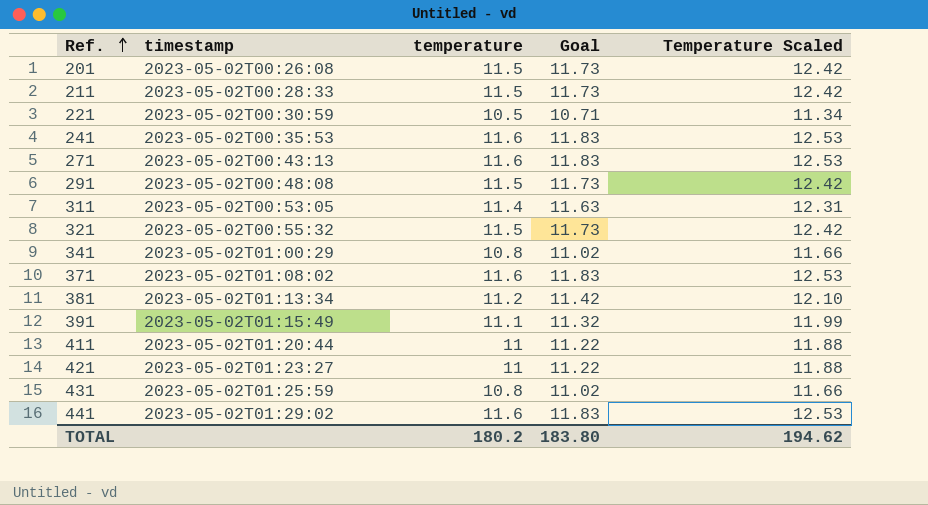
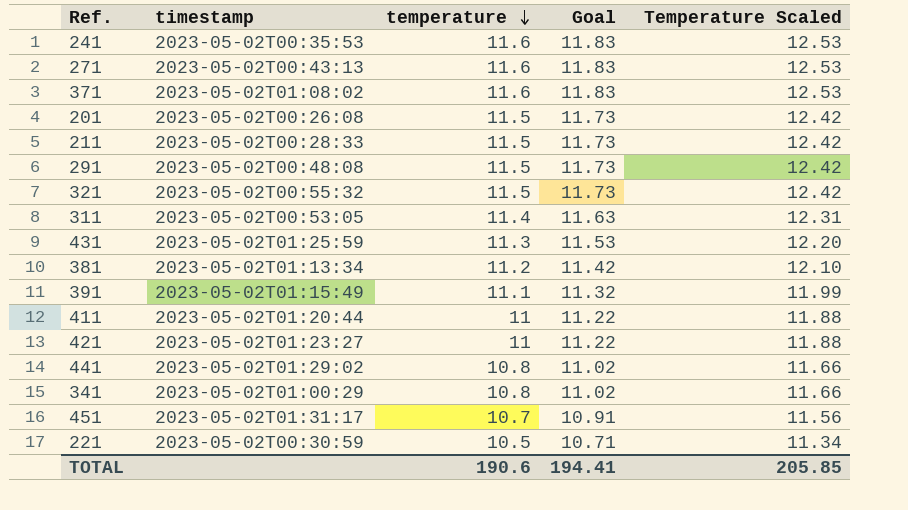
row order: Ref. ascending -> temperature descending
431 | temperature: 10.8 -> 11.3
431 | Goal: 11.02 -> 11.53
431 | Temperature Scaled: 11.66 -> 12.20
441 | temperature: 11.6 -> 10.8
441 | Goal: 11.83 -> 11.02
441 | Temperature Scaled: 12.53 -> 11.66
row 451: none -> 2023-05-02T01:31:17 | 10.7 | 10.91 | 11.56
TOTAL | temperature: 180.2 -> 190.6
TOTAL | Goal: 183.80 -> 194.41
TOTAL | Temperature Scaled: 194.62 -> 205.85

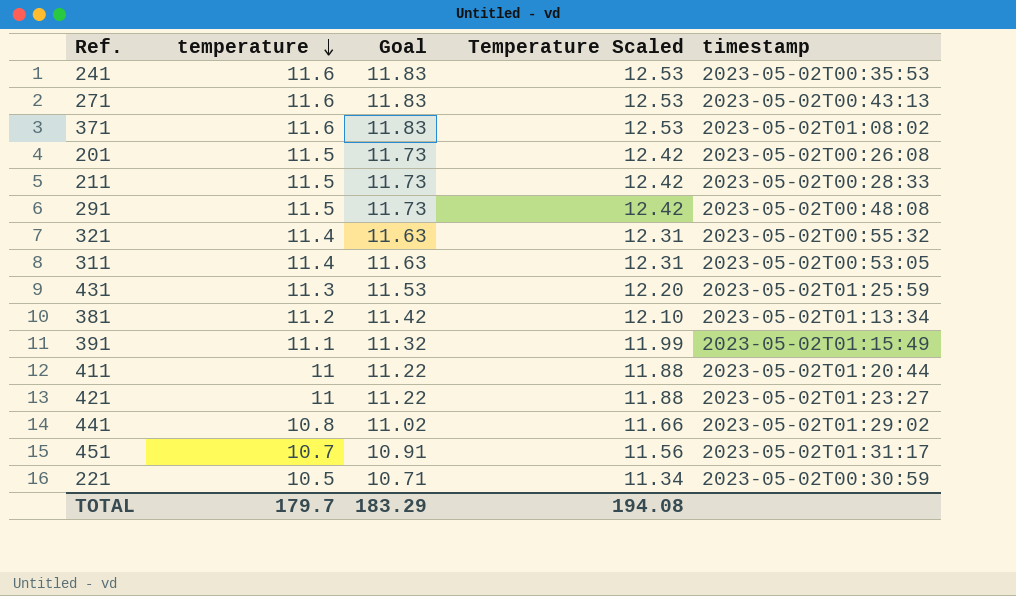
column timestamp | position: 2 -> 5
row 341: 2023-05-02T01:00:29 | 10.8 | 11.02 | 11.66 -> none
321 | temperature: 11.5 -> 11.4
321 | Goal: 11.73 -> 11.63
321 | Temperature Scaled: 12.42 -> 12.31
TOTAL | temperature: 190.6 -> 179.7
TOTAL | Goal: 194.41 -> 183.29
TOTAL | Temperature Scaled: 205.85 -> 194.08

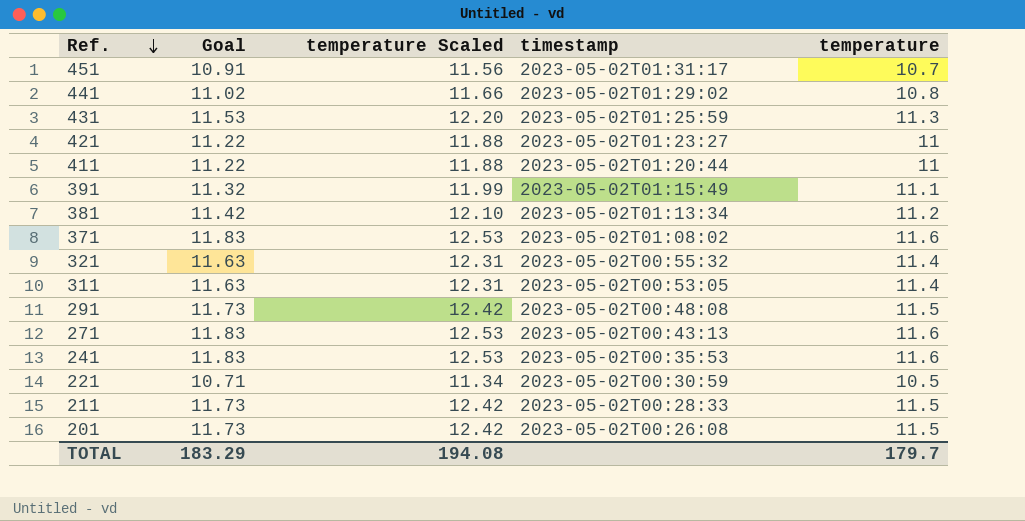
row order: temperature descending -> Ref. descending
column name: Temperature Scaled -> temperature Scaled
column temperature | position: 2 -> 5

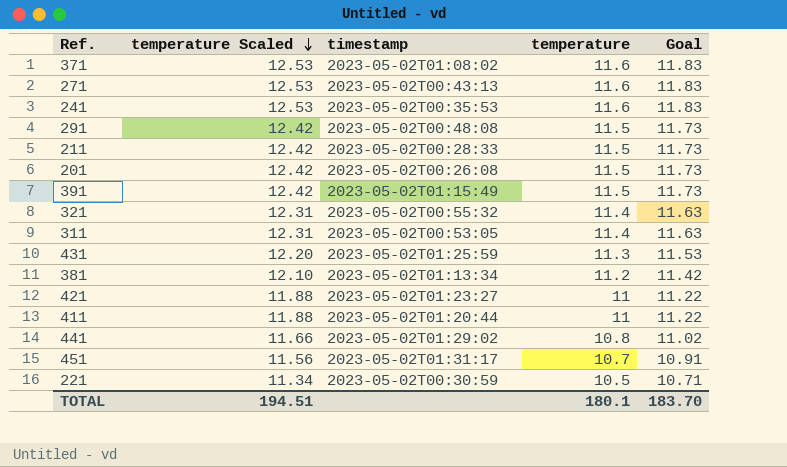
row order: Ref. descending -> temperature Scaled descending
column Goal | position: 2 -> 5
391 | temperature Scaled: 11.99 -> 12.42
391 | temperature: 11.1 -> 11.5
391 | Goal: 11.32 -> 11.73
TOTAL | temperature Scaled: 194.08 -> 194.51
TOTAL | temperature: 179.7 -> 180.1
TOTAL | Goal: 183.29 -> 183.70

